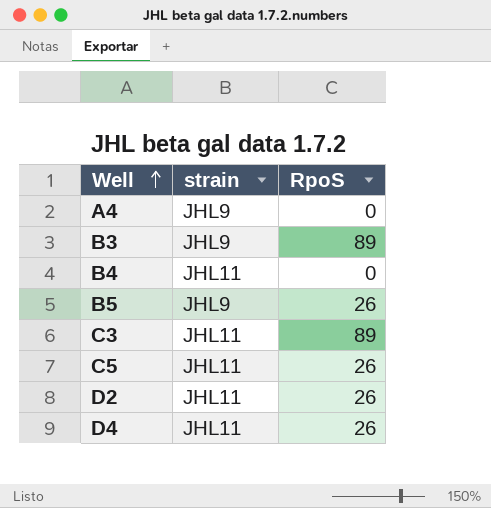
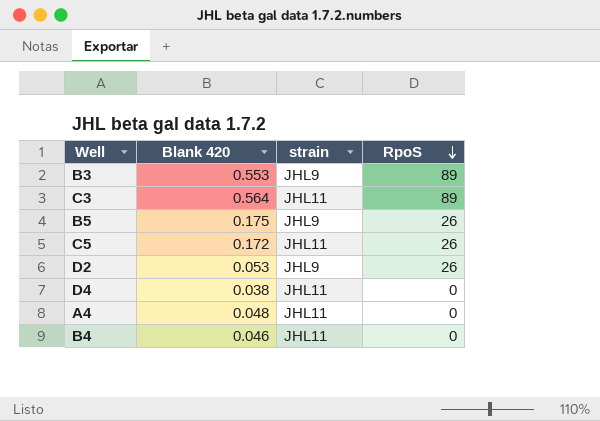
row order: Well ascending -> RpoS descending
column Blank 420 | position: none -> 2
D2 | strain: JHL11 -> JHL9
D4 | RpoS: 26 -> 0
A4 | strain: JHL9 -> JHL11

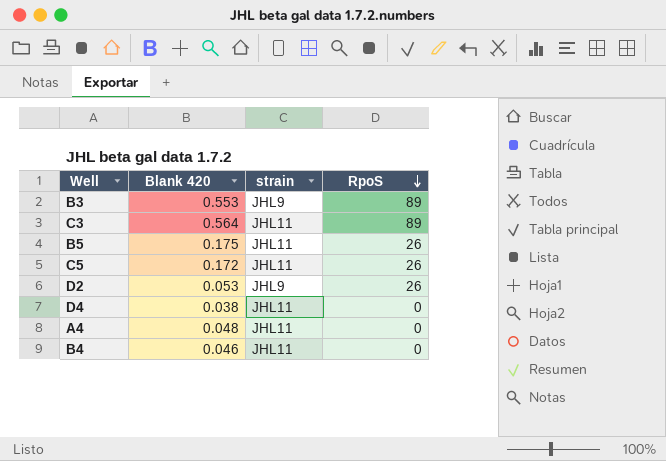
B5 | strain: JHL9 -> JHL11

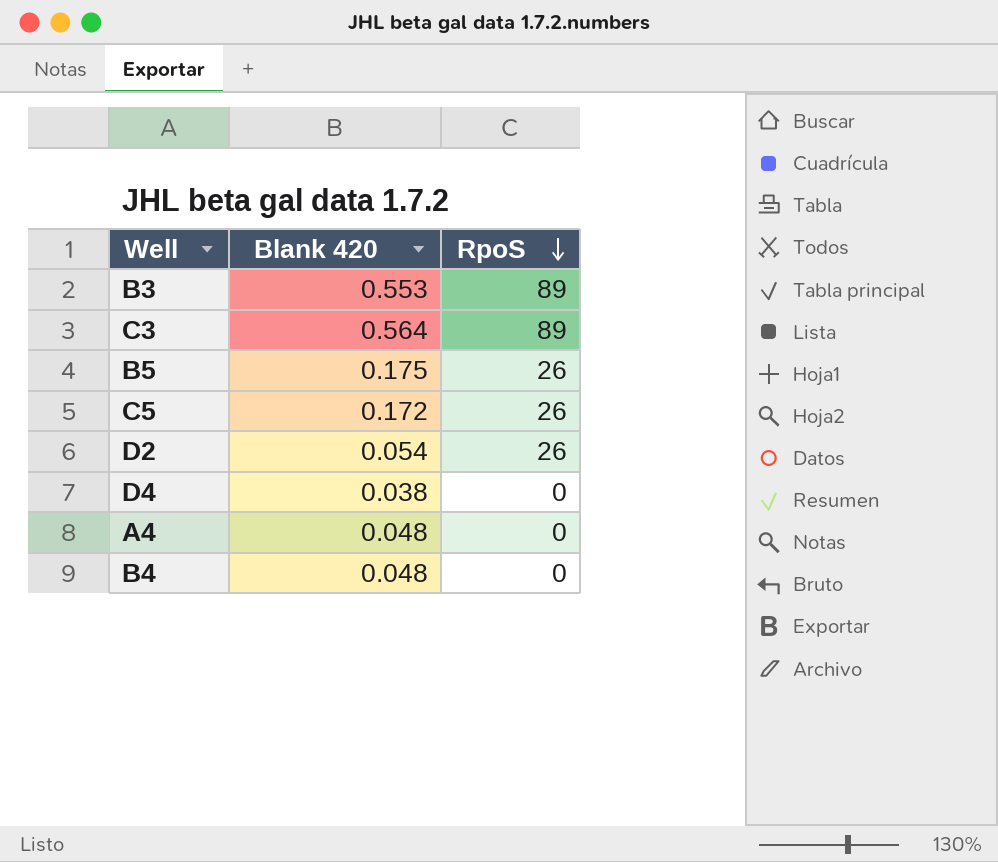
column strain | position: 3 -> none
D2 | Blank 420: 0.053 -> 0.054
B4 | Blank 420: 0.046 -> 0.048

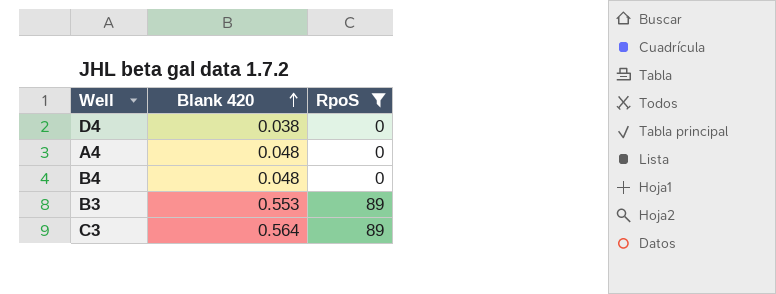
filter: none -> RpoS != 26
row order: RpoS descending -> Blank 420 ascending

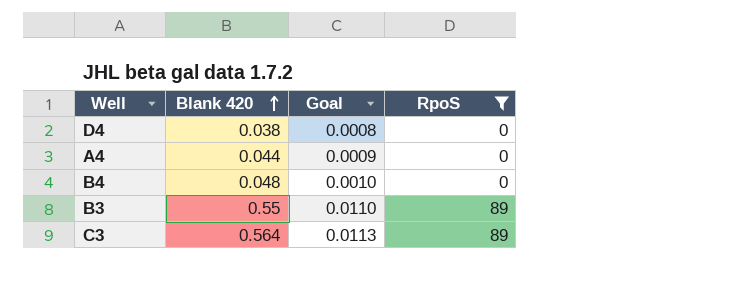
column Goal | formula: none -> [Blank 420] * 0.02
A4 | Blank 420: 0.048 -> 0.044
B3 | Blank 420: 0.553 -> 0.55

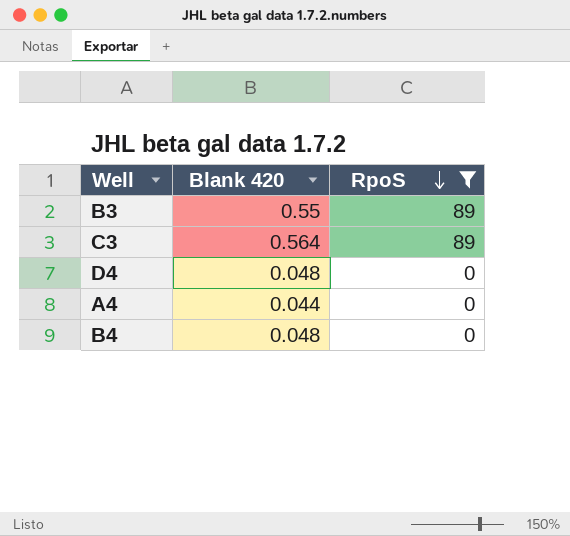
row order: Blank 420 ascending -> RpoS descending
column Goal | formula: [Blank 420] * 0.02 -> none
D4 | Blank 420: 0.038 -> 0.048

